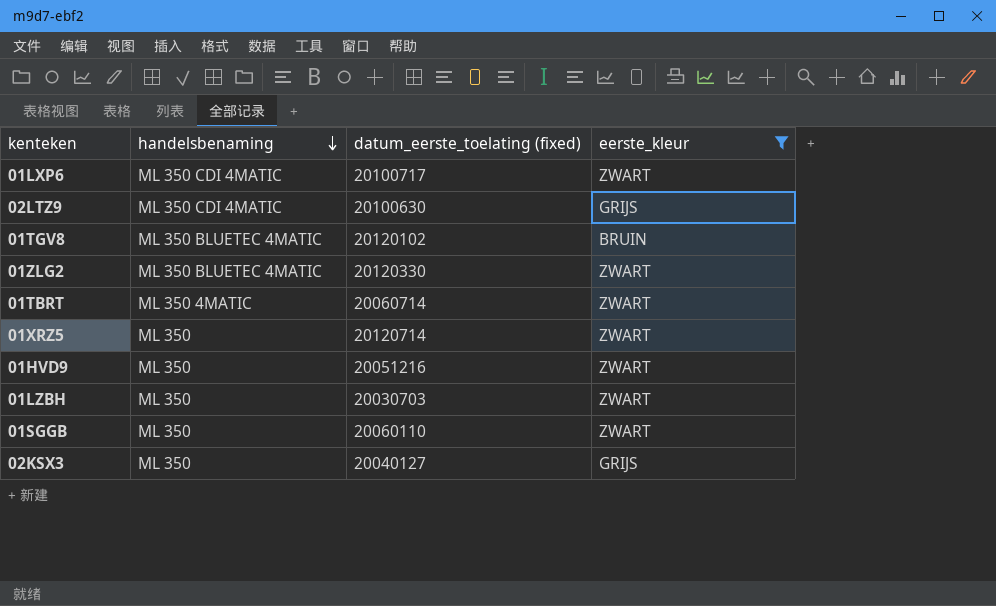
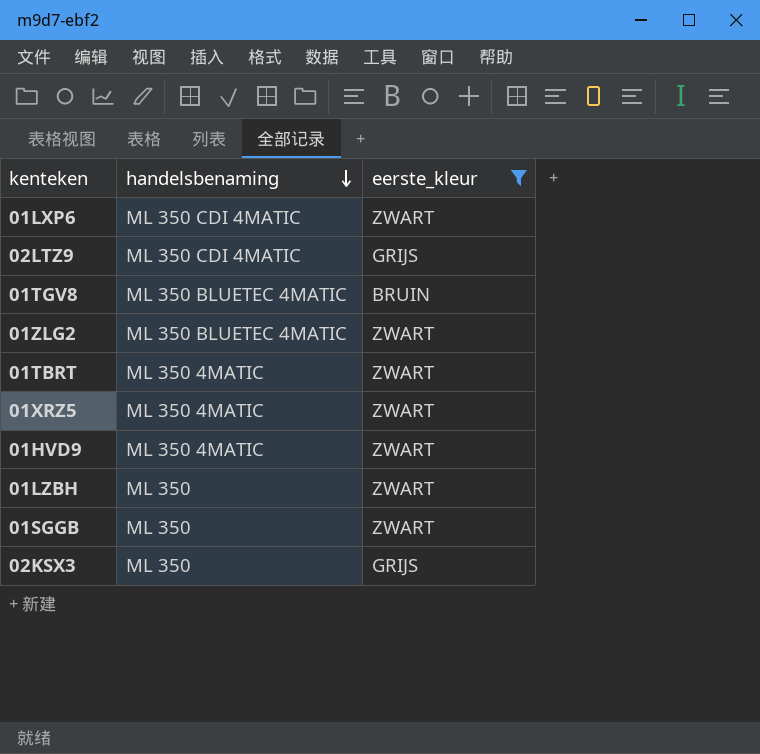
column datum_eerste_toelating (fixed) | position: 3 -> none
01XRZ5 | handelsbenaming: ML 350 -> ML 350 4MATIC
01HVD9 | handelsbenaming: ML 350 -> ML 350 4MATIC

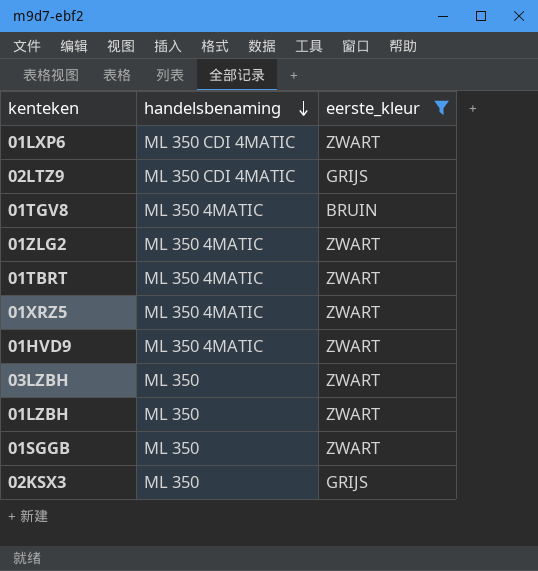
01TGV8 | handelsbenaming: ML 350 BLUETEC 4MATIC -> ML 350 4MATIC
01ZLG2 | handelsbenaming: ML 350 BLUETEC 4MATIC -> ML 350 4MATIC
row 03LZBH: none -> ML 350 | ZWART

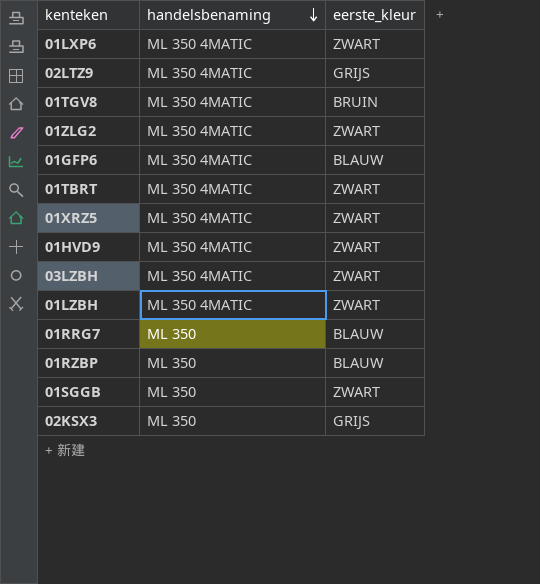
filter: eerste_kleur != BLAUW -> none
01LXP6 | handelsbenaming: ML 350 CDI 4MATIC -> ML 350 4MATIC
02LTZ9 | handelsbenaming: ML 350 CDI 4MATIC -> ML 350 4MATIC
03LZBH | handelsbenaming: ML 350 -> ML 350 4MATIC
01LZBH | handelsbenaming: ML 350 -> ML 350 4MATIC

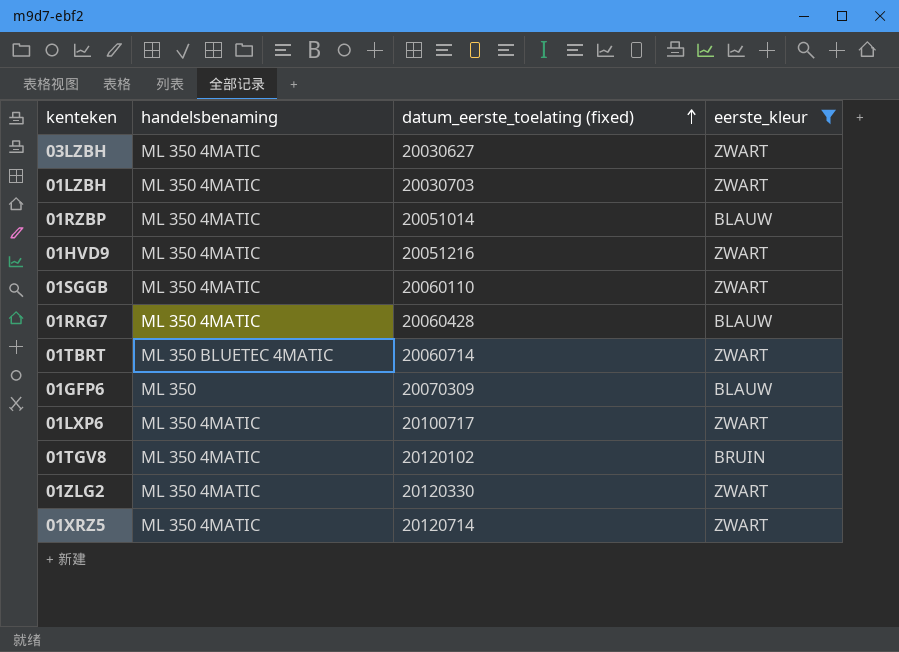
filter: none -> eerste_kleur != GRIJS
row order: handelsbenaming descending -> datum_eerste_toelating (fixed) ascending
column datum_eerste_toelating (fixed) | position: none -> 3
01RZBP | handelsbenaming: ML 350 -> ML 350 4MATIC
01SGGB | handelsbenaming: ML 350 -> ML 350 4MATIC
01RRG7 | handelsbenaming: ML 350 -> ML 350 4MATIC
01TBRT | handelsbenaming: ML 350 4MATIC -> ML 350 BLUETEC 4MATIC
01GFP6 | handelsbenaming: ML 350 4MATIC -> ML 350

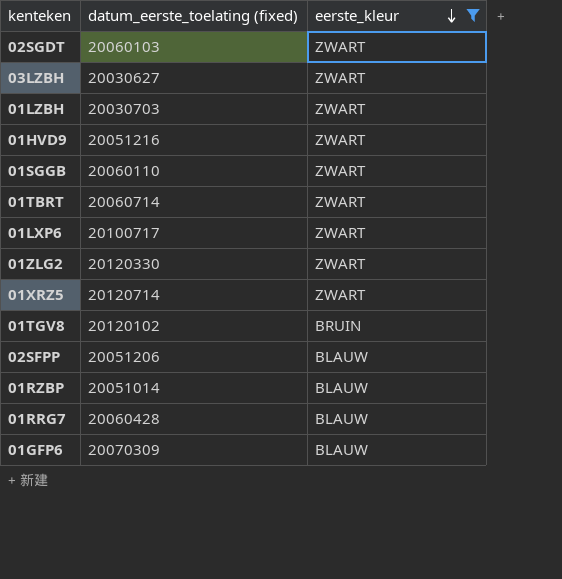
row order: datum_eerste_toelating (fixed) ascending -> eerste_kleur descending
column handelsbenaming | position: 2 -> none
row 02SGDT: none -> 20060103 | ZWART
row 02SFPP: none -> 20051206 | BLAUW

